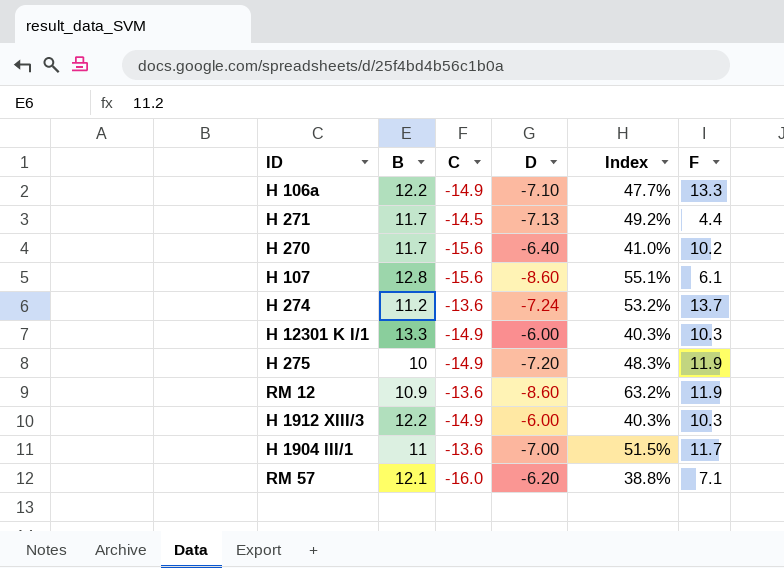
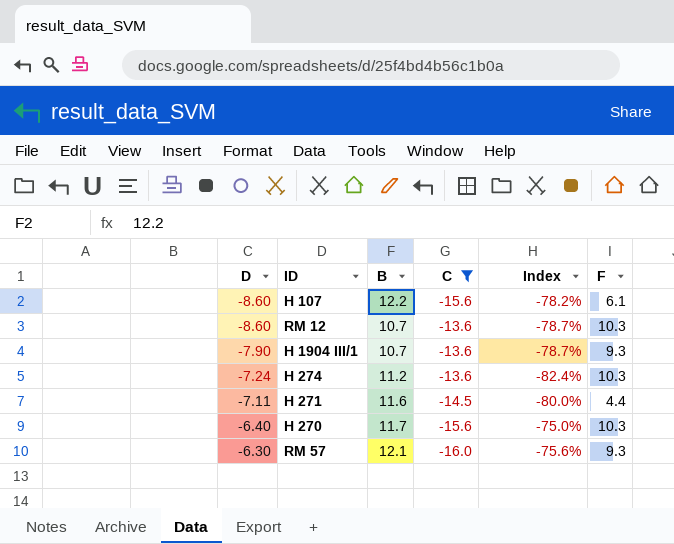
filter: none -> C != -14.9
row order: none -> D ascending
column D | position: 4 -> 1
column Index | formula: [D] / [C] -> [B] / [C]
H 107 | B: 12.8 -> 12.2
RM 12 | B: 10.9 -> 10.7
RM 12 | F: 11.9 -> 10.3
H 1904 III/1 | D: -7.00 -> -7.90
H 1904 III/1 | B: 11 -> 10.7
H 1904 III/1 | F: 11.7 -> 9.3
H 274 | F: 13.7 -> 10.3
H 271 | D: -7.13 -> -7.11
H 271 | B: 11.7 -> 11.6
H 270 | F: 10.2 -> 10.3
RM 57 | D: -6.20 -> -6.30
RM 57 | F: 7.1 -> 9.3

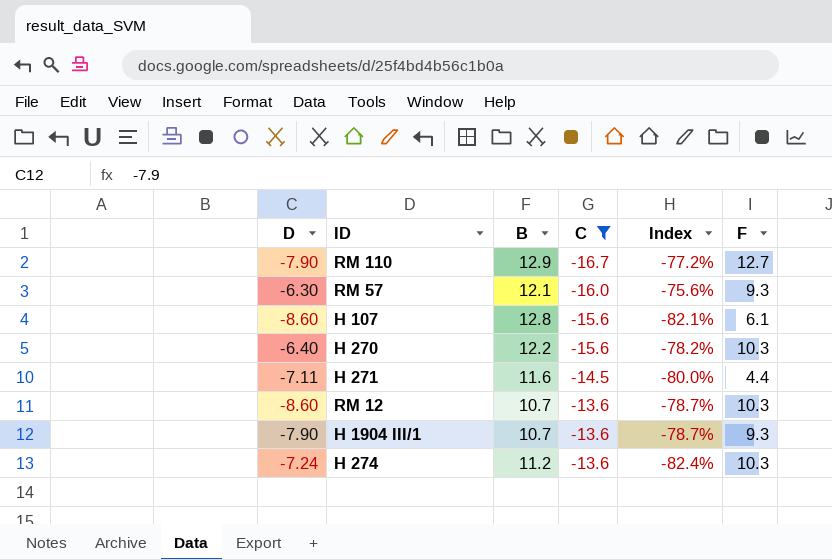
row order: D ascending -> C ascending
row RM 110: none -> -7.90 | 12.9 | -16.7 | -77.2% | 12.7
H 107 | B: 12.2 -> 12.8
H 107 | Index: -78.2% -> -82.1%
H 270 | B: 11.7 -> 12.2
H 270 | Index: -75.0% -> -78.2%

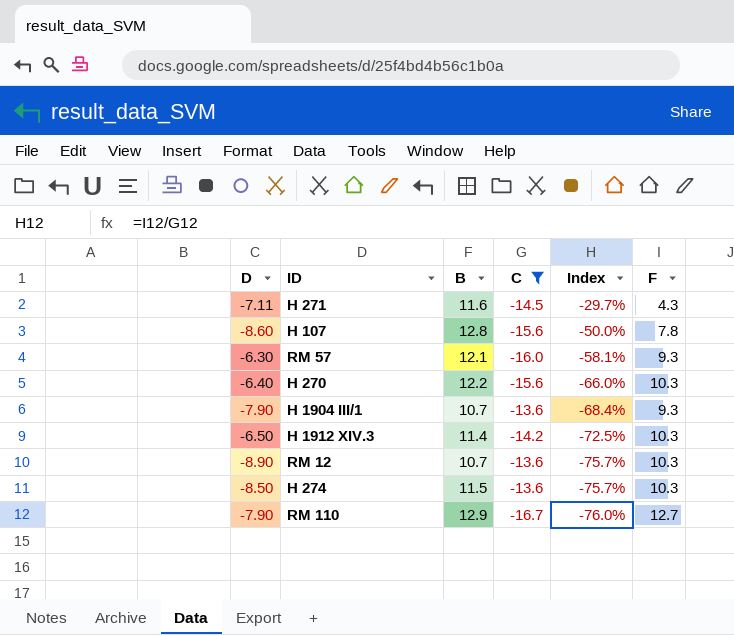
row order: C ascending -> Index descending
column Index | formula: [B] / [C] -> [F] / [C]
H 271 | F: 4.4 -> 4.3
H 107 | F: 6.1 -> 7.8
row H 1912 XIV.3: none -> -6.50 | 11.4 | -14.2 | -72.5% | 10.3
RM 12 | D: -8.60 -> -8.90
H 274 | D: -7.24 -> -8.50
H 274 | B: 11.2 -> 11.5

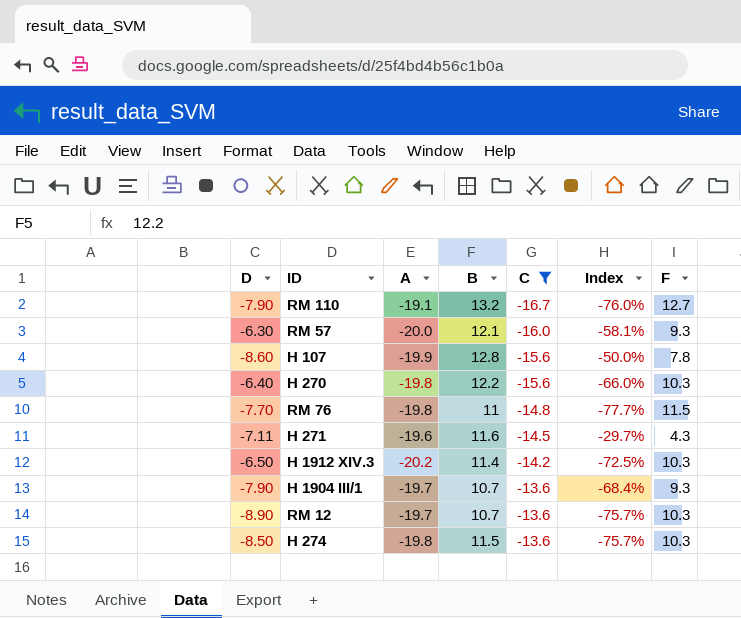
row order: Index descending -> C ascending
column A | position: none -> 3
RM 110 | B: 12.9 -> 13.2
row RM 76: none -> -7.70 | -19.8 | 11 | -14.8 | -77.7% | 11.5

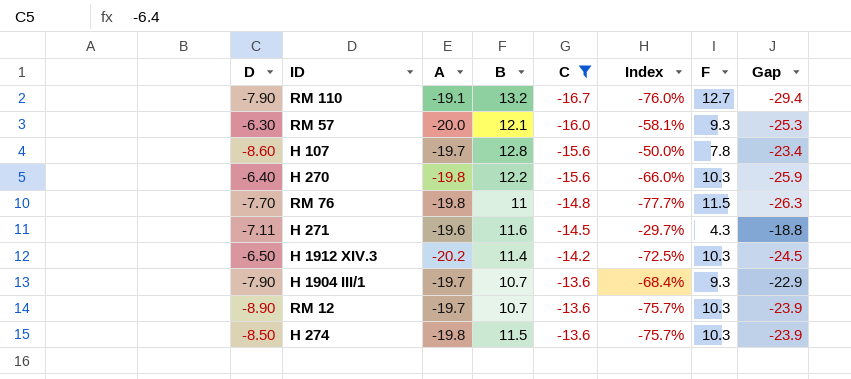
column Gap | formula: none -> [C] - [F]
H 107 | A: -19.9 -> -19.7

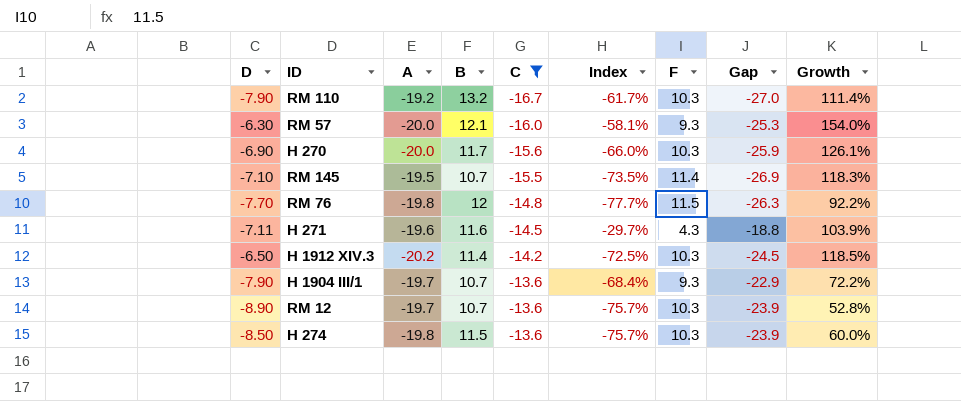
column Growth | formula: none -> ([C] - [D]) / [D]
row H 107: -8.60 | -19.7 | 12.8 | -15.6 | -50.0% | 7.8 | -23.4 -> none
RM 110 | A: -19.1 -> -19.2
RM 110 | Index: -76.0% -> -61.7%
RM 110 | F: 12.7 -> 10.3
RM 110 | Gap: -29.4 -> -27.0
H 270 | D: -6.40 -> -6.90
H 270 | A: -19.8 -> -20.0
H 270 | B: 12.2 -> 11.7
row RM 145: none -> -7.10 | -19.5 | 10.7 | -15.5 | -73.5% | 11.4 | -26.9 | 118.3%
RM 76 | B: 11 -> 12

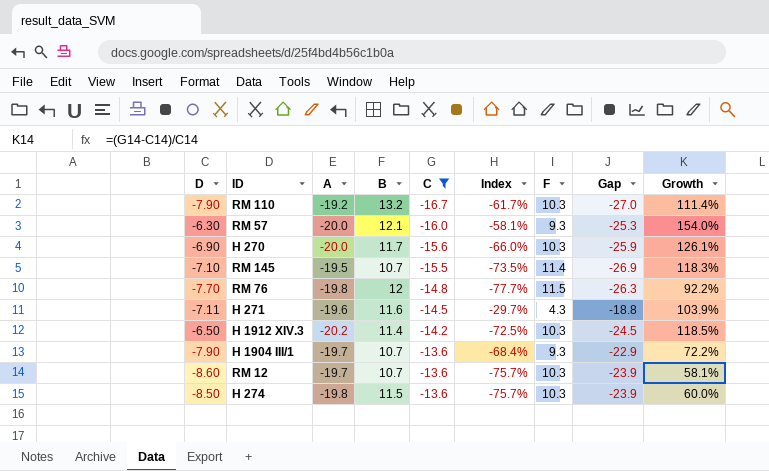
RM 12 | D: -8.90 -> -8.60
RM 12 | Growth: 52.8% -> 58.1%

